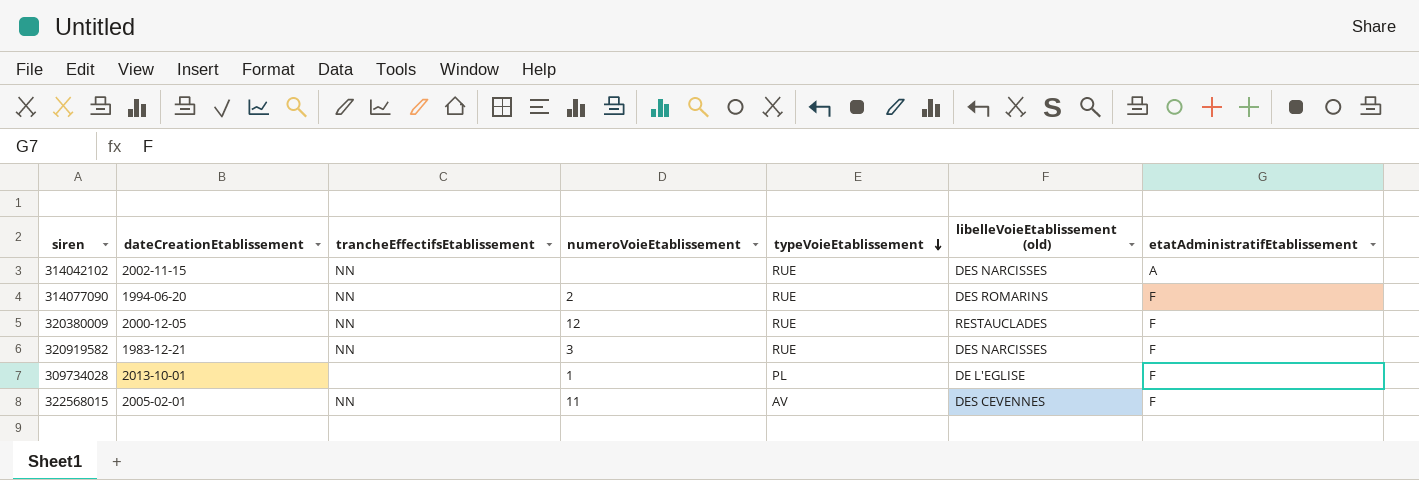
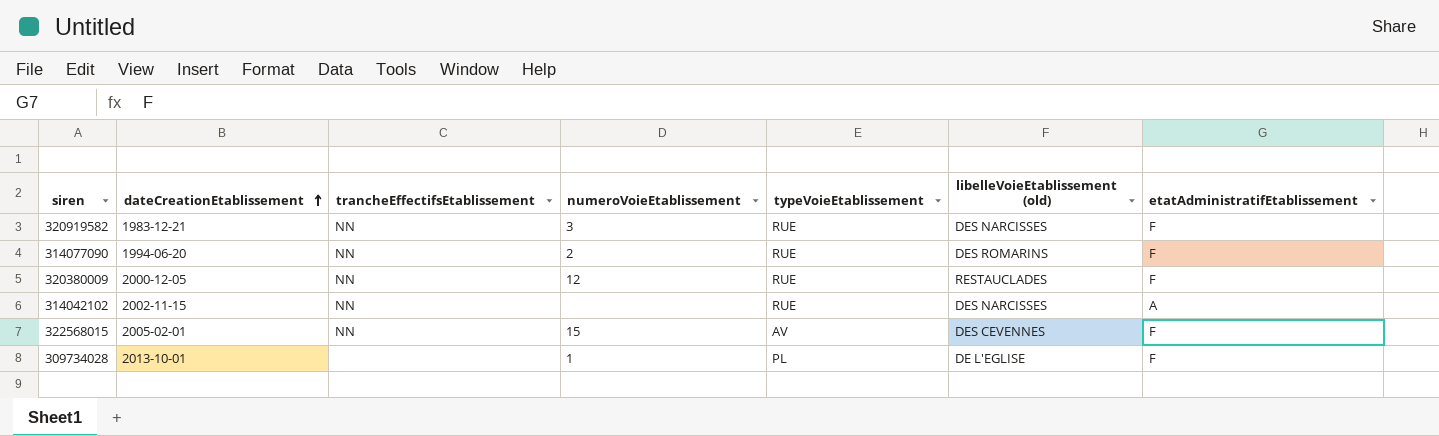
row order: typeVoieEtablissement descending -> dateCreationEtablissement ascending
322568015 | numeroVoieEtablissement: 11 -> 15

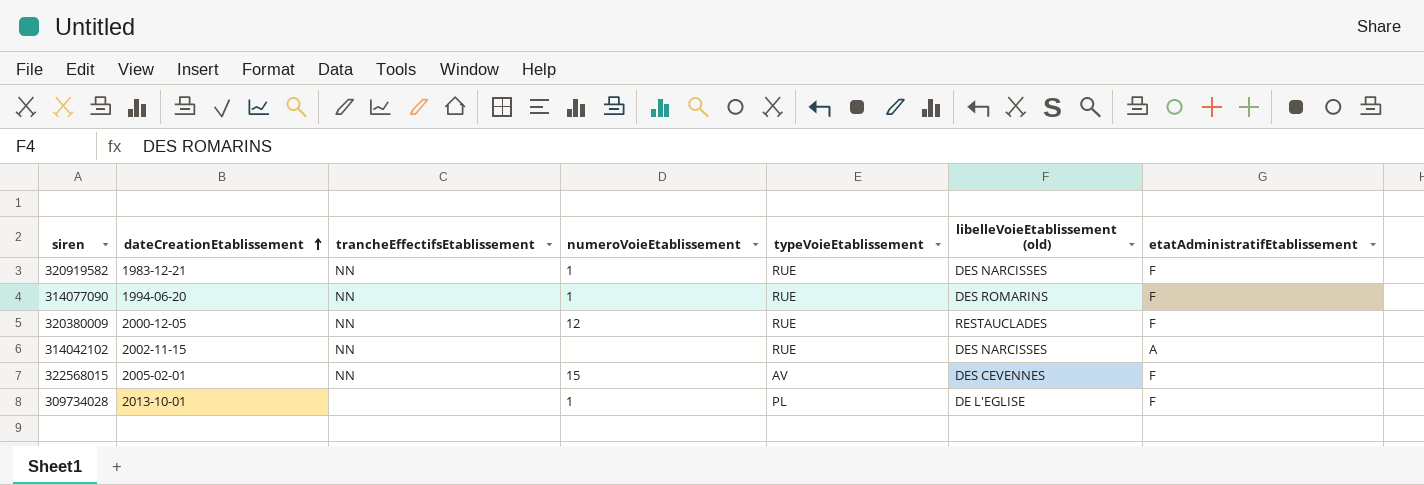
320919582 | numeroVoieEtablissement: 3 -> 1
314077090 | numeroVoieEtablissement: 2 -> 1

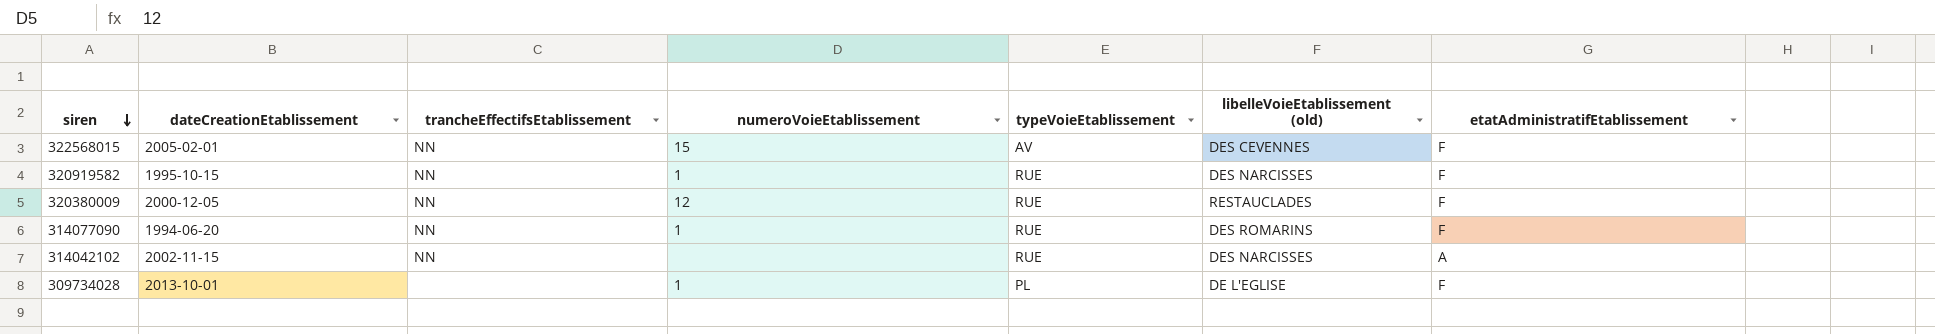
row order: dateCreationEtablissement ascending -> siren descending
320919582 | dateCreationEtablissement: 1983-12-21 -> 1995-10-15

